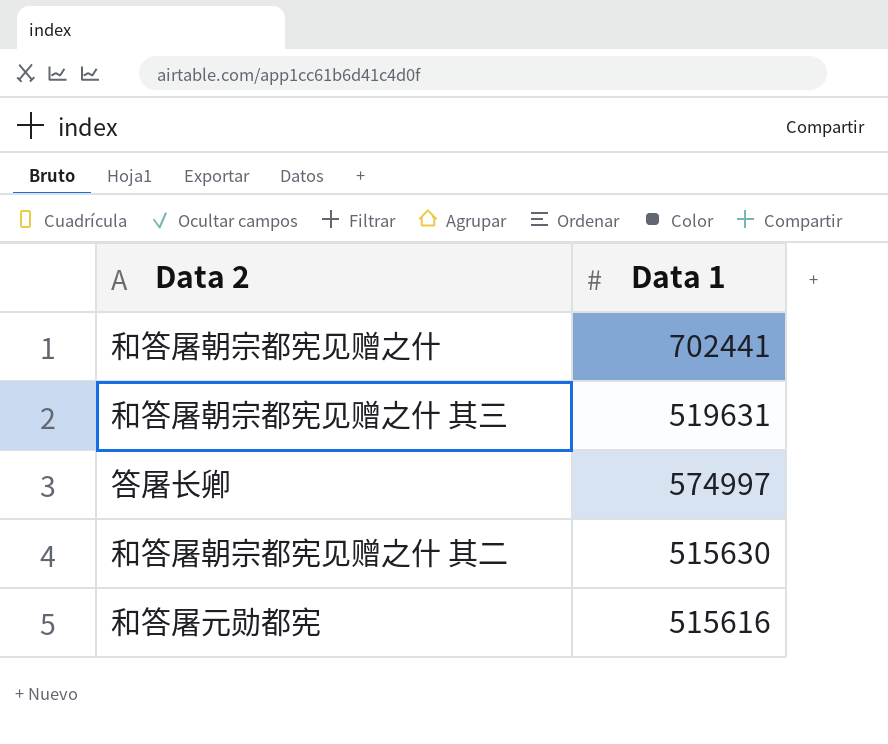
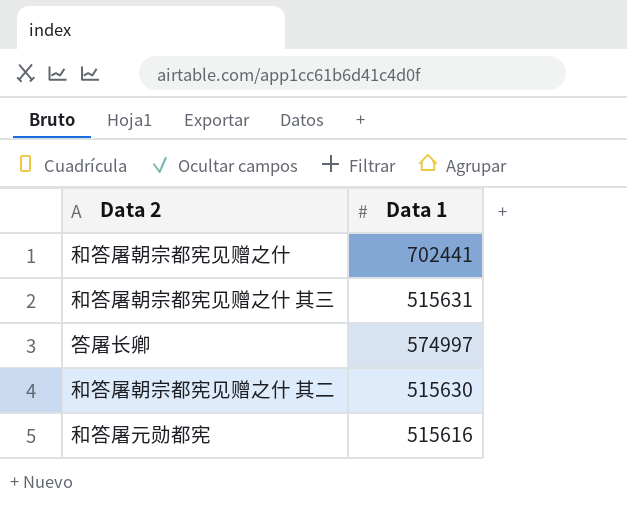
和答屠朝宗都宪见赠之什 其三 | Data 1: 519631 -> 515631

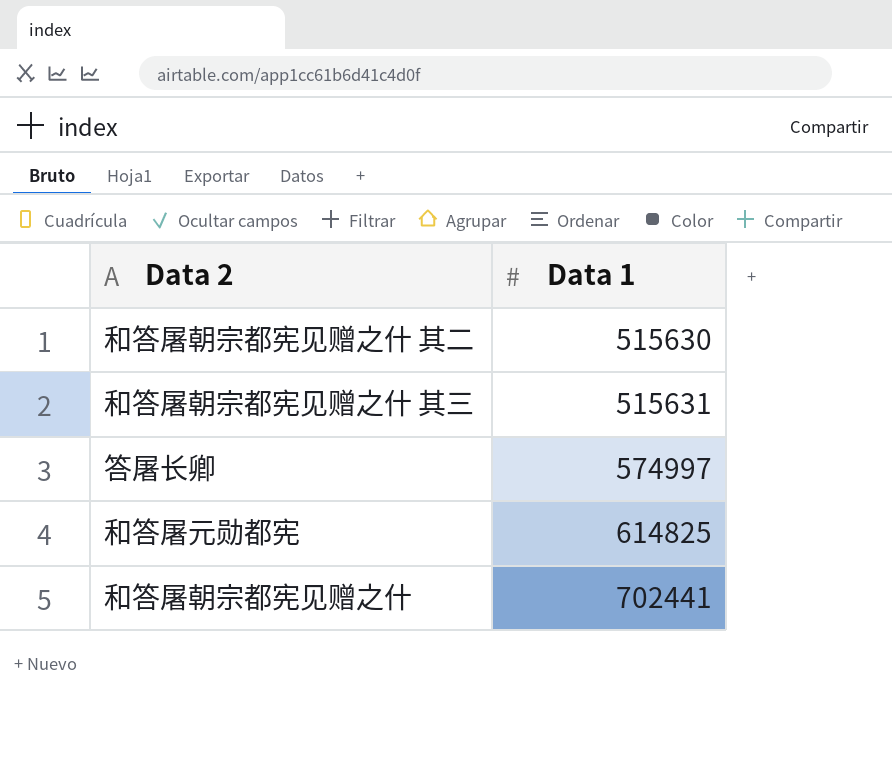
row order: none -> Data 1 ascending
和答屠元勋都宪 | Data 1: 515616 -> 614825

